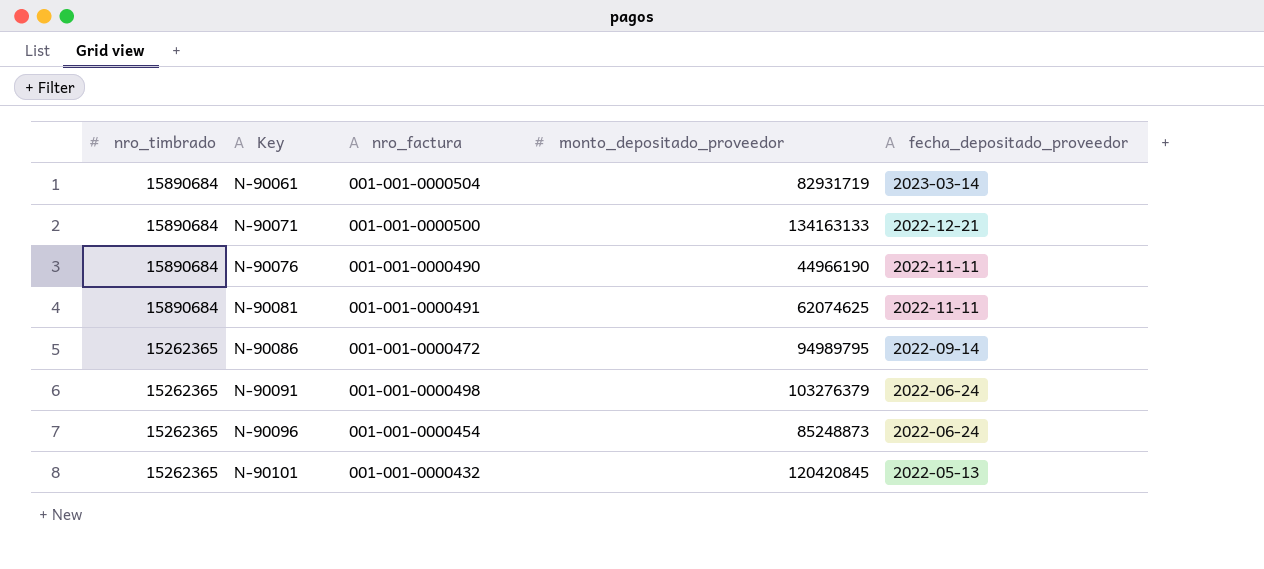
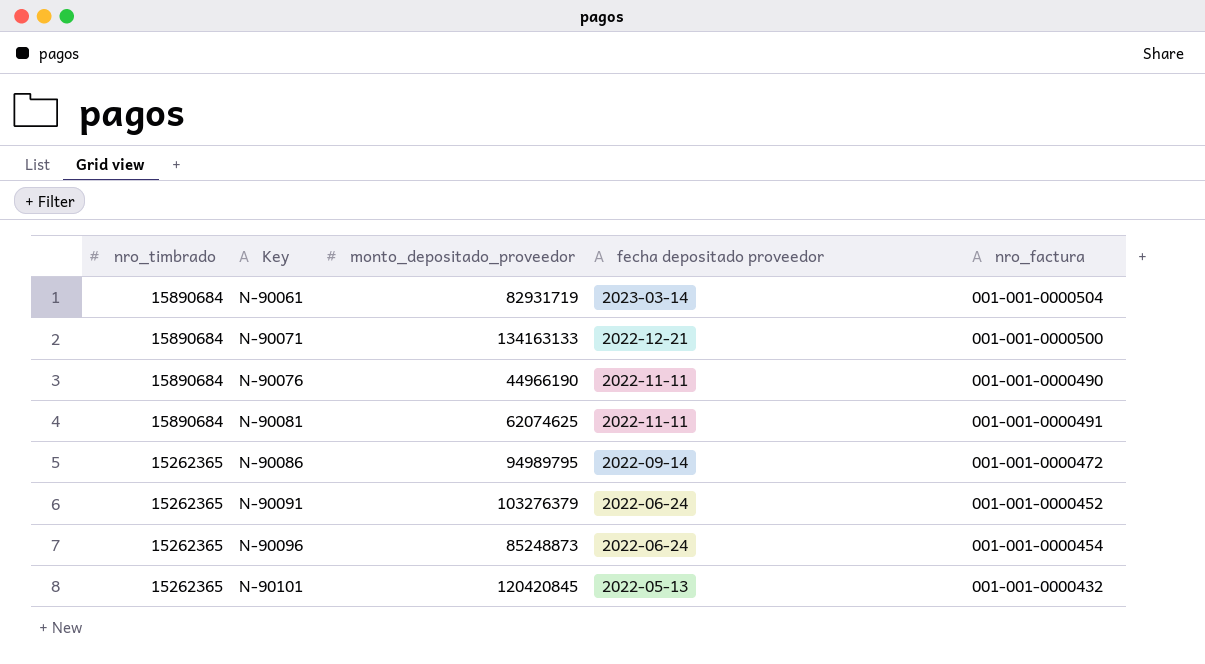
column name: fecha_depositado_proveedor -> fecha depositado proveedor
column nro_factura | position: 3 -> 5
N-90091 | nro_factura: 001-001-0000498 -> 001-001-0000452

